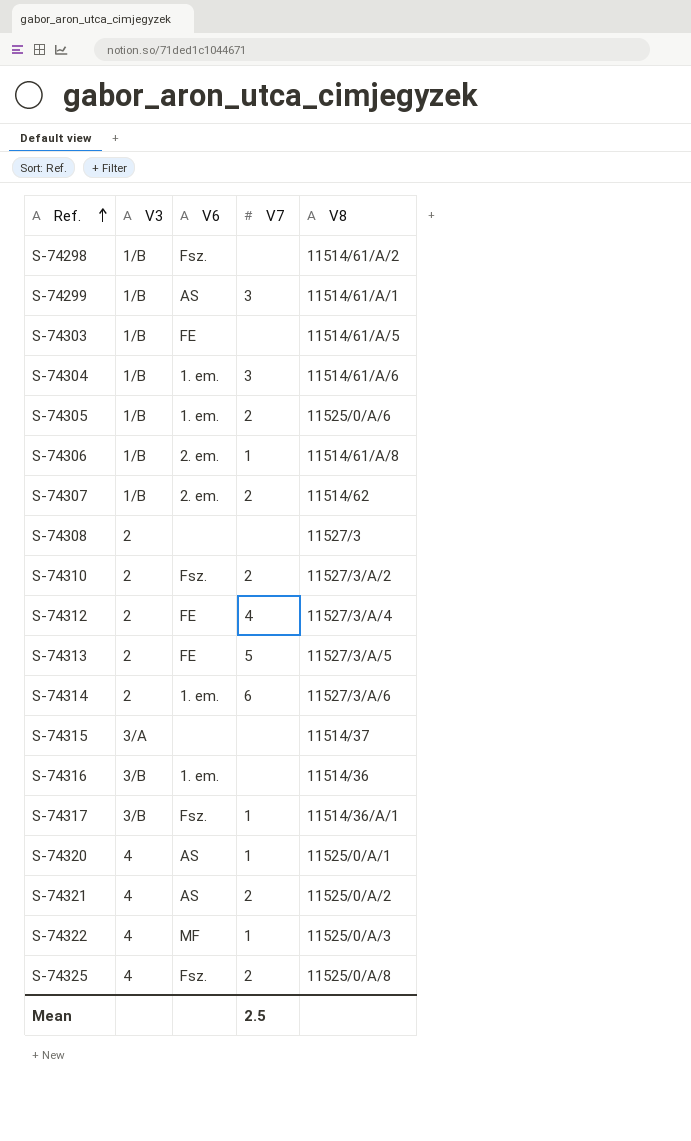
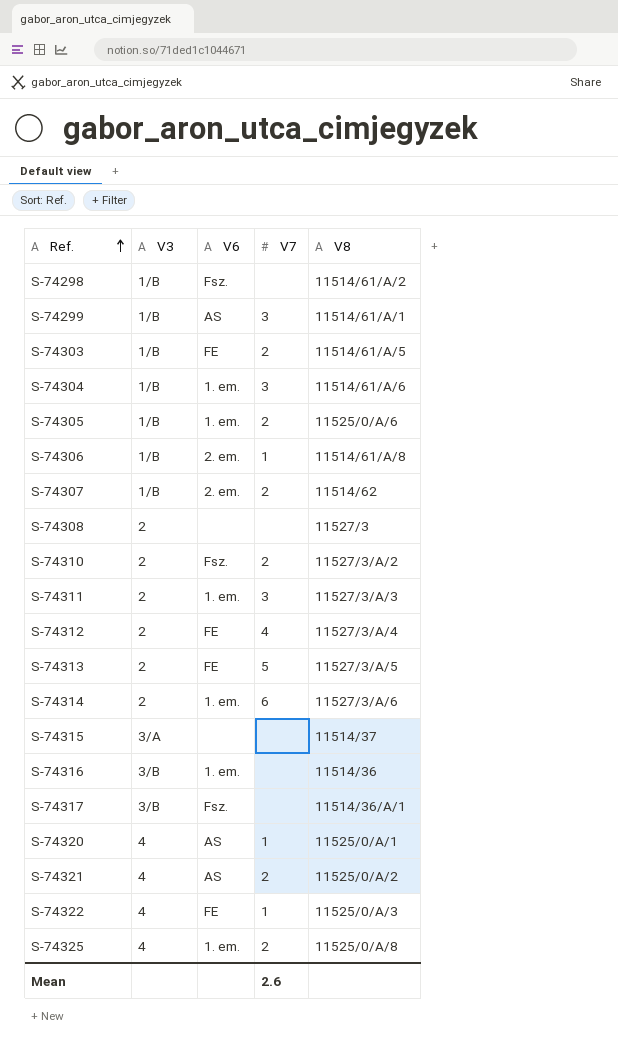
S-74303 | V7: none -> 2
row S-74311: none -> 2 | 1. em. | 3 | 11527/3/A/3
S-74317 | V7: 1 -> none
S-74322 | V6: MF -> FE
S-74325 | V6: Fsz. -> 1. em.
Mean | V7: 2.5 -> 2.6

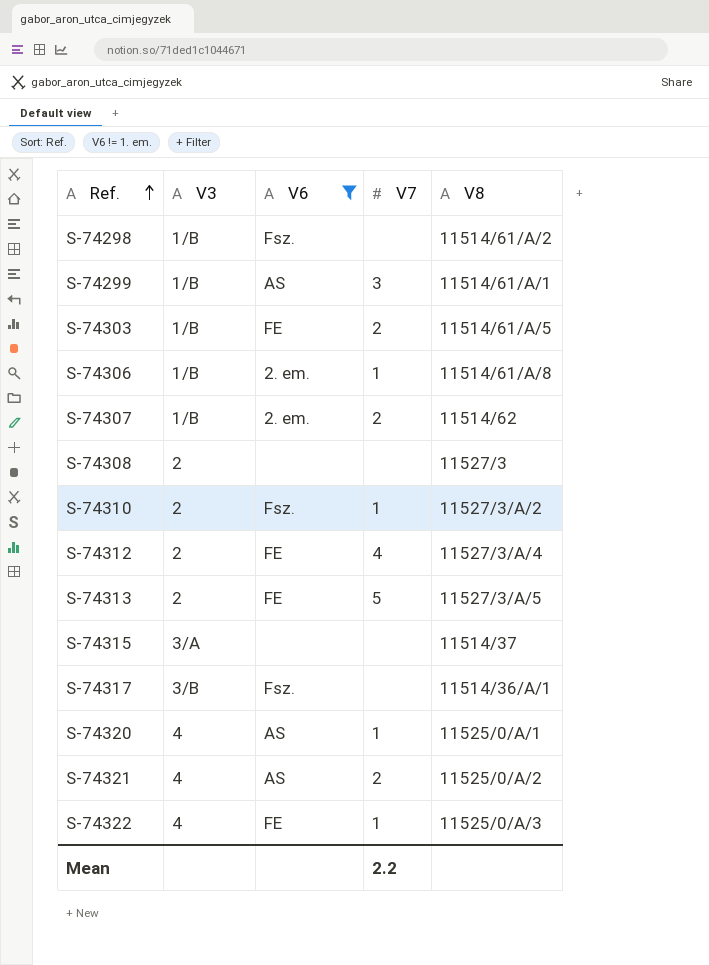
filter: none -> V6 != 1. em.
S-74310 | V7: 2 -> 1
Mean | V7: 2.6 -> 2.2

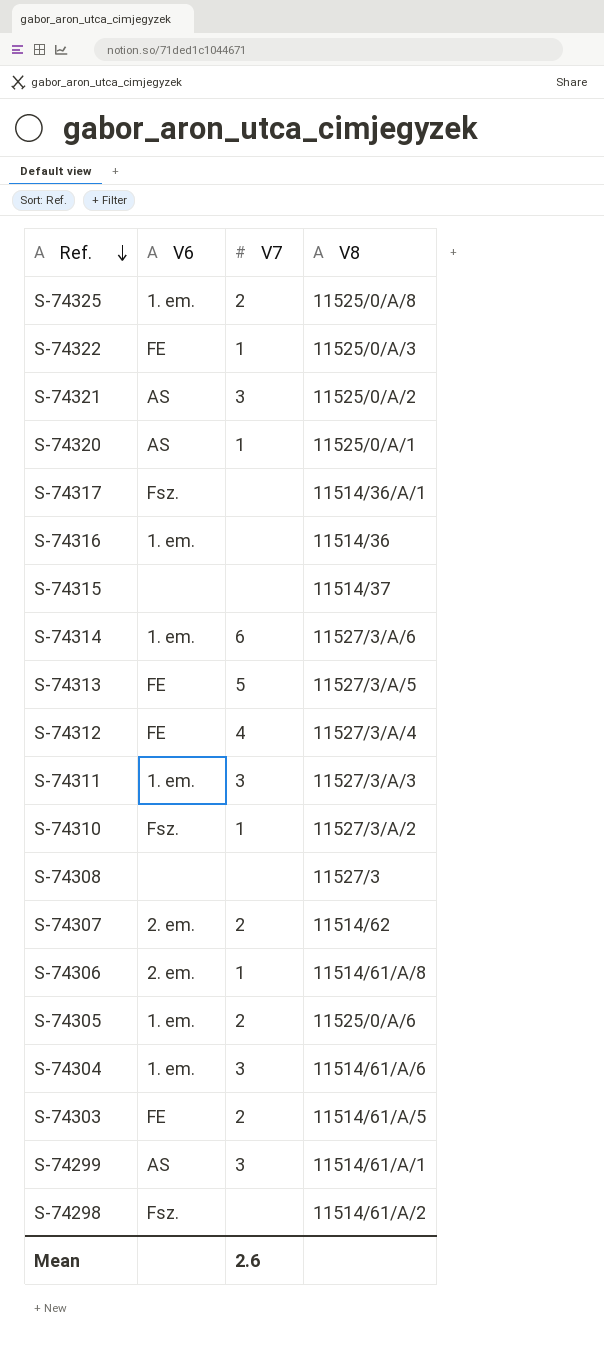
filter: V6 != 1. em. -> none
row order: Ref. ascending -> Ref. descending
column V3 | position: 2 -> none
S-74321 | V7: 2 -> 3
Mean | V7: 2.2 -> 2.6

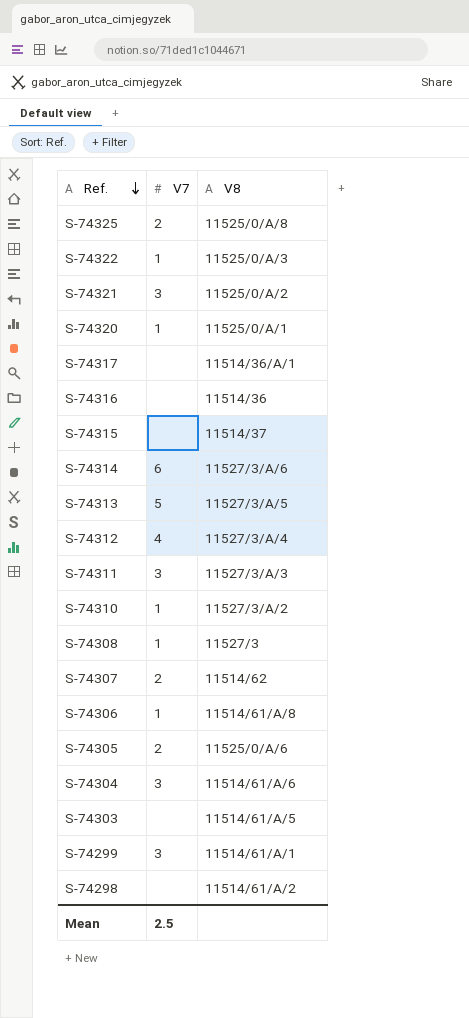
column V6 | position: 2 -> none
S-74308 | V7: none -> 1
S-74303 | V7: 2 -> none
Mean | V7: 2.6 -> 2.5

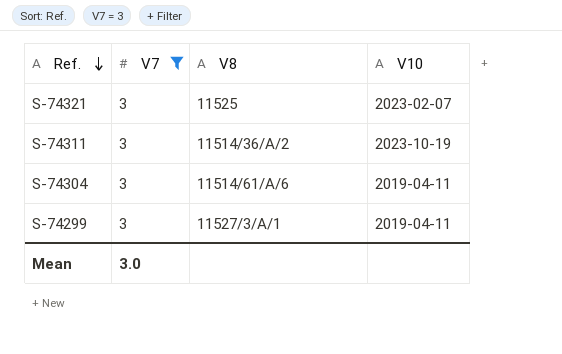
filter: none -> V7 = 3
column V10 | position: none -> 4
S-74321 | V8: 11525/0/A/2 -> 11525
S-74311 | V8: 11527/3/A/3 -> 11514/36/A/2
S-74299 | V8: 11514/61/A/1 -> 11527/3/A/1
Mean | V7: 2.5 -> 3.0

